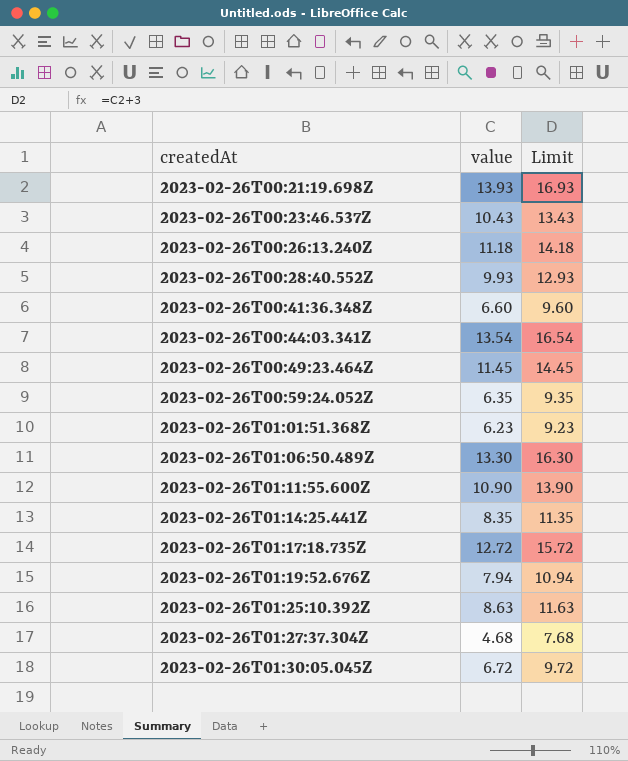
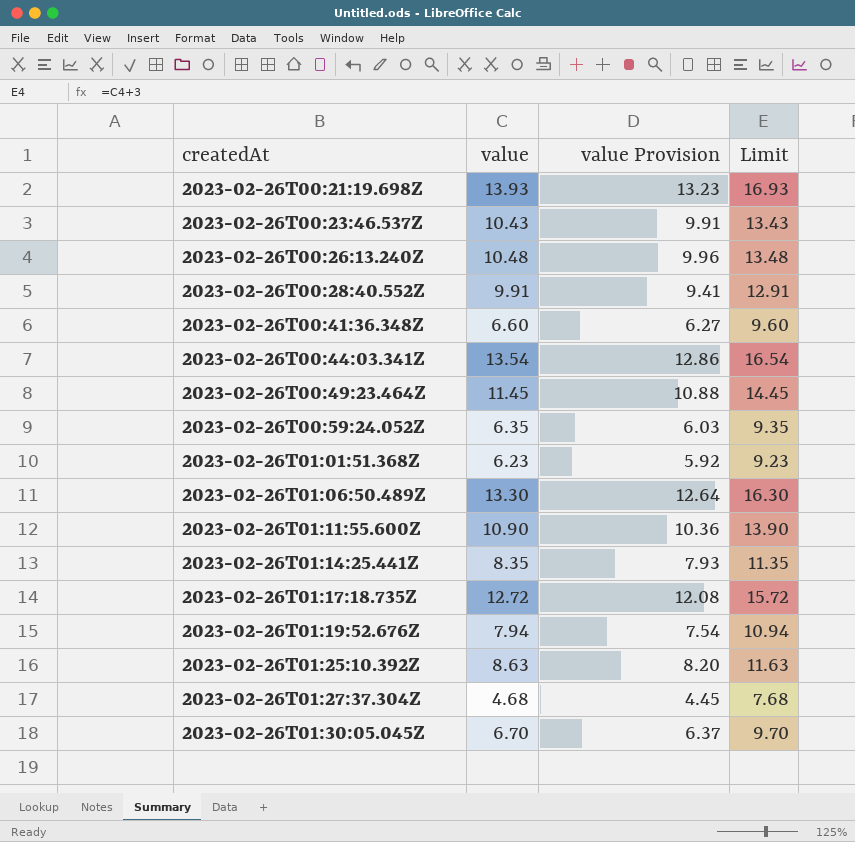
column value Provision | formula: none -> [value] * 0.95
2023-02-26T00:26:13.240Z | value: 11.18 -> 10.48
2023-02-26T00:26:13.240Z | Limit: 14.18 -> 13.48
2023-02-26T00:28:40.552Z | value: 9.93 -> 9.91
2023-02-26T00:28:40.552Z | Limit: 12.93 -> 12.91
2023-02-26T01:30:05.045Z | value: 6.72 -> 6.70
2023-02-26T01:30:05.045Z | Limit: 9.72 -> 9.70

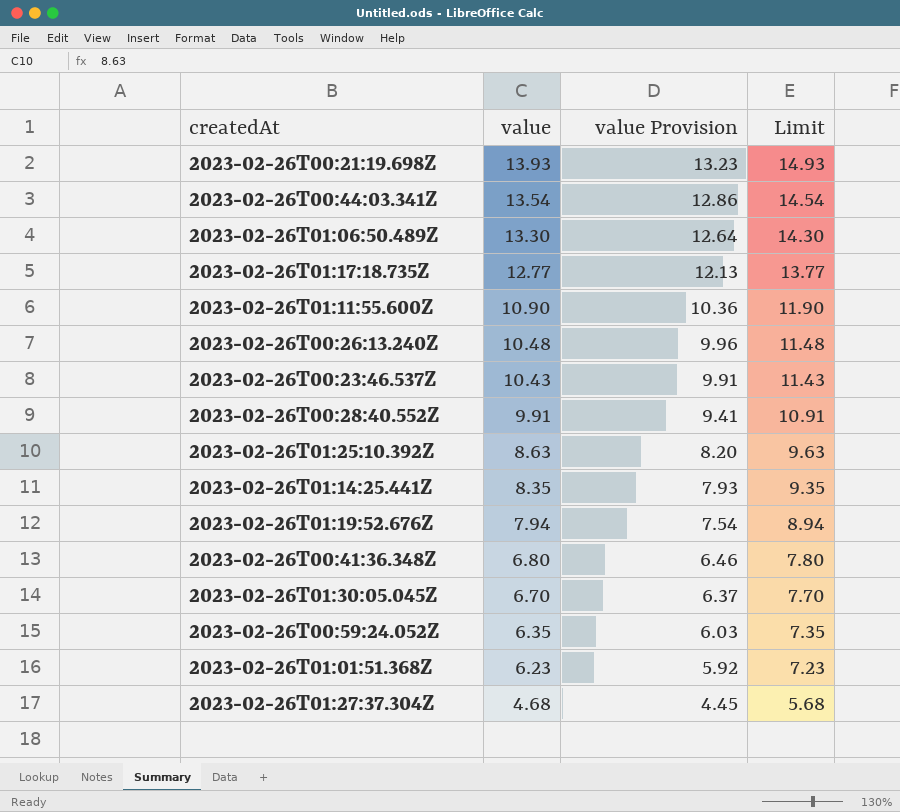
row order: createdAt ascending -> value descending
column Limit | formula: [value] + 3 -> [value] + 1
row 2023-02-26T00:49:23.464Z: 11.45 | 10.88 | 14.45 -> none
2023-02-26T01:17:18.735Z | value: 12.72 -> 12.77
2023-02-26T01:17:18.735Z | value Provision: 12.08 -> 12.13
2023-02-26T00:41:36.348Z | value: 6.60 -> 6.80
2023-02-26T00:41:36.348Z | value Provision: 6.27 -> 6.46

